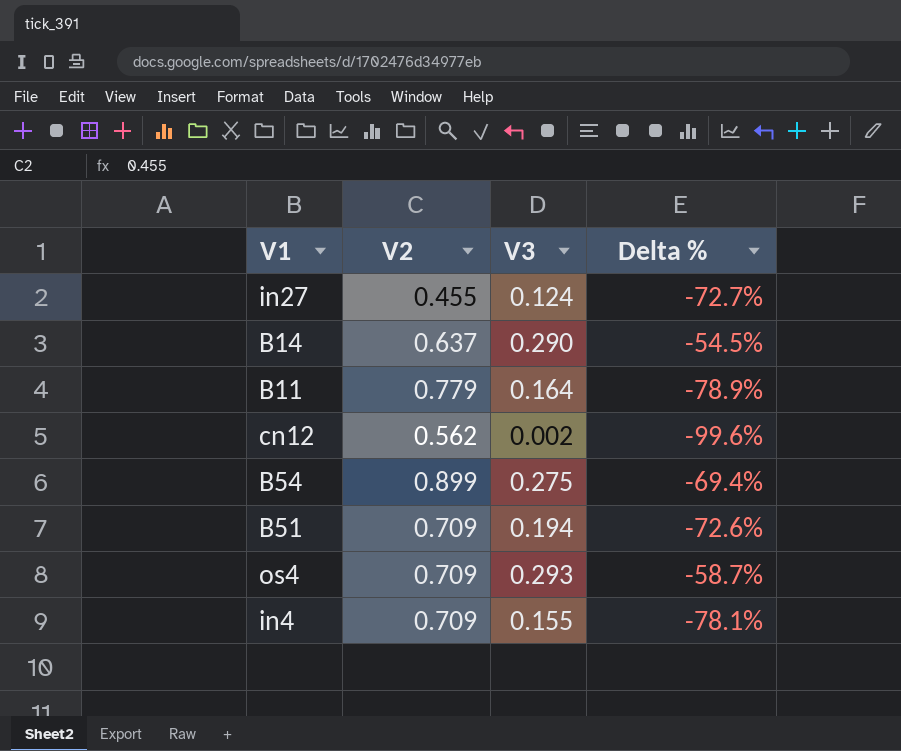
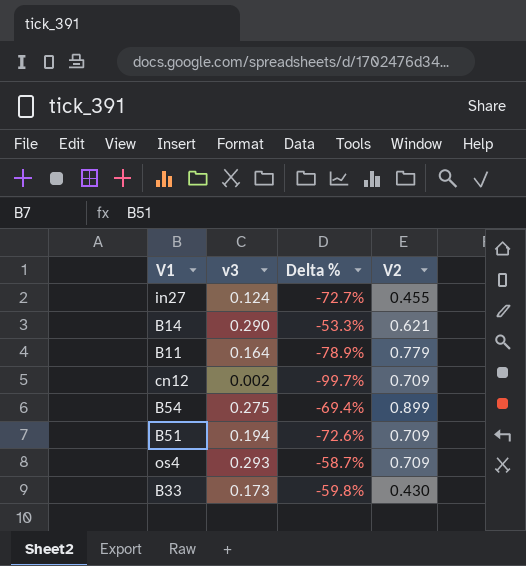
column name: V3 -> v3
column V2 | position: 2 -> 4
row in4: 0.709 | 0.155 | -78.1% -> none
B14 | Delta %: -54.5% -> -53.3%
B14 | V2: 0.637 -> 0.621
cn12 | Delta %: -99.6% -> -99.7%
cn12 | V2: 0.562 -> 0.709
row B33: none -> 0.173 | -59.8% | 0.430

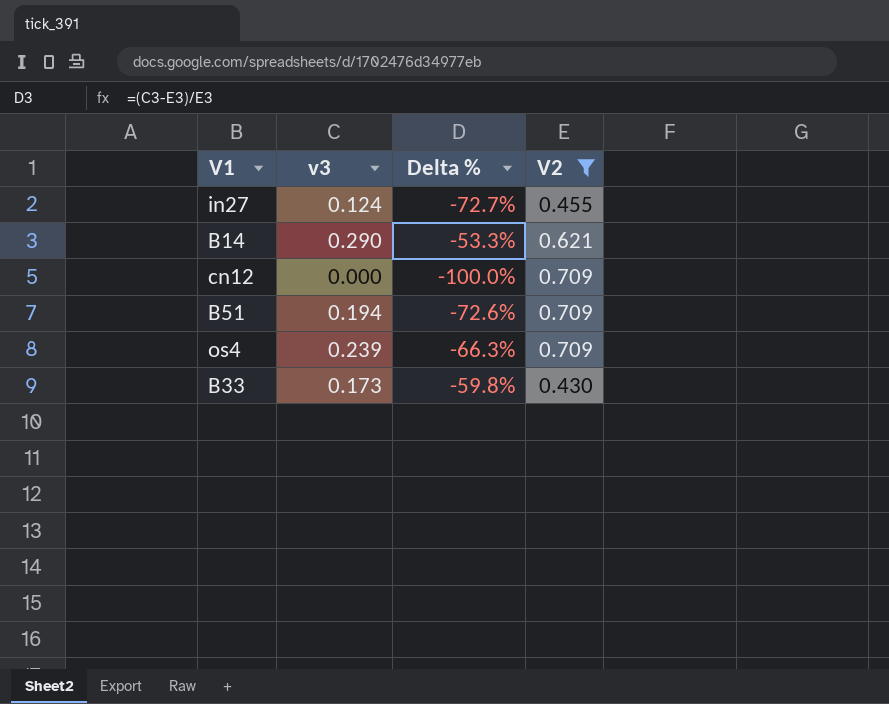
filter: none -> V2 <= 0.709
cn12 | v3: 0.002 -> 0.000
cn12 | Delta %: -99.7% -> -100.0%
os4 | v3: 0.293 -> 0.239
os4 | Delta %: -58.7% -> -66.3%

